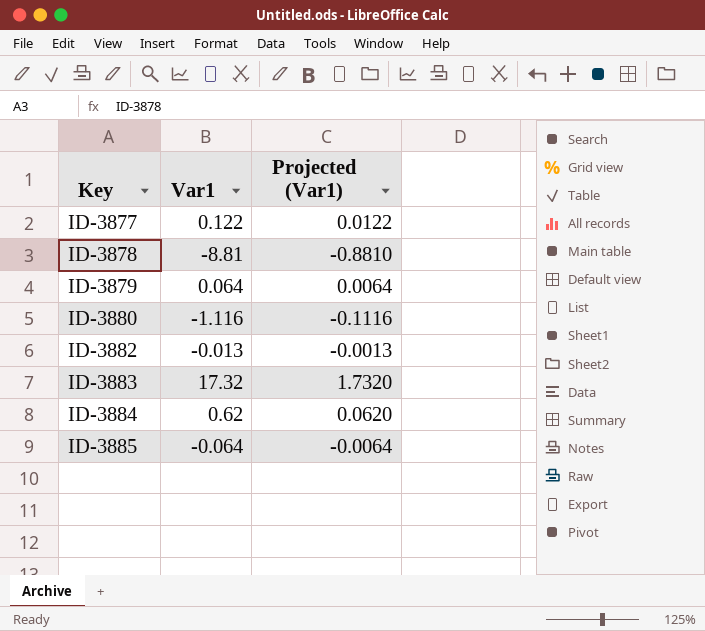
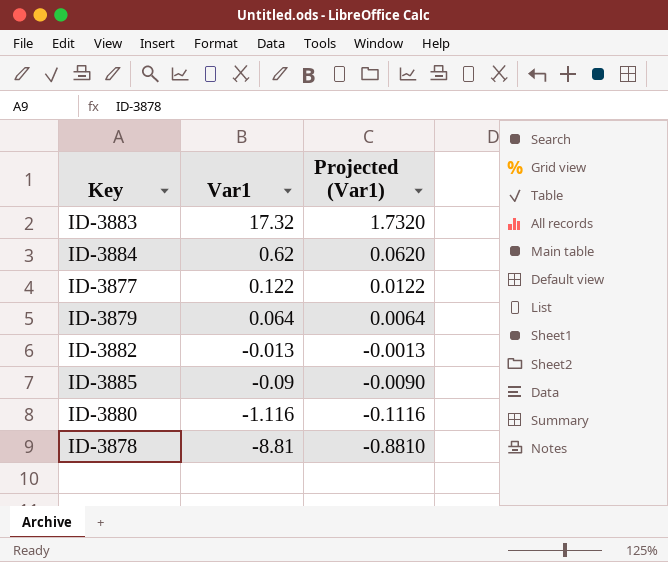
row order: Key ascending -> Var1 descending
ID-3885 | Var1: -0.064 -> -0.09
ID-3885 | Projected (Var1): -0.0064 -> -0.0090

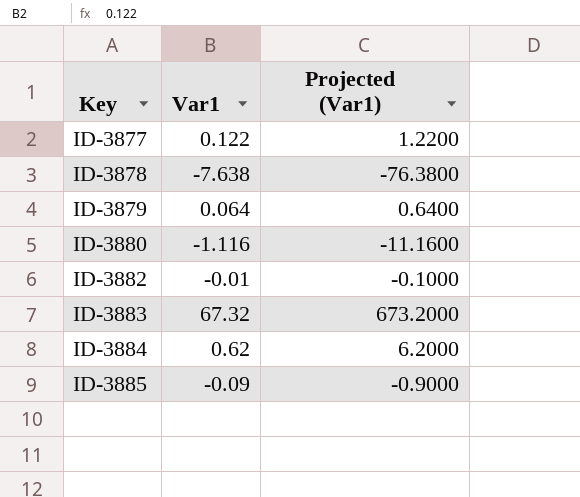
row order: Var1 descending -> Key ascending
column Projected (Var1) | formula: [Var1] * 0.1 -> [Var1] * 10
ID-3878 | Var1: -8.81 -> -7.638
ID-3882 | Var1: -0.013 -> -0.01
ID-3883 | Var1: 17.32 -> 67.32

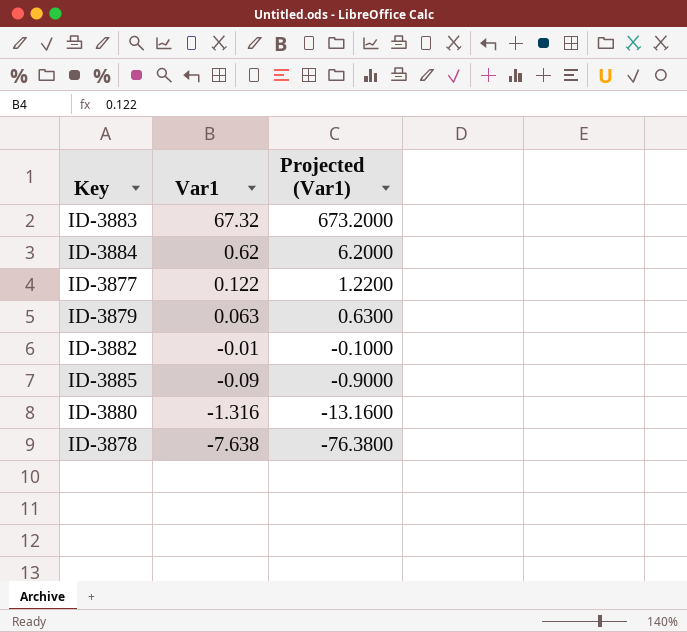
row order: Key ascending -> Var1 descending
ID-3879 | Var1: 0.064 -> 0.063
ID-3879 | Projected (Var1): 0.6400 -> 0.6300
ID-3880 | Var1: -1.116 -> -1.316
ID-3880 | Projected (Var1): -11.1600 -> -13.1600

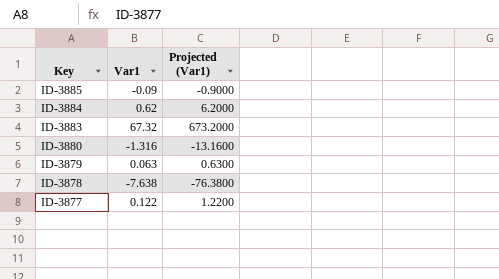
row order: Var1 descending -> Key descending
row ID-3882: -0.01 | -0.1000 -> none

